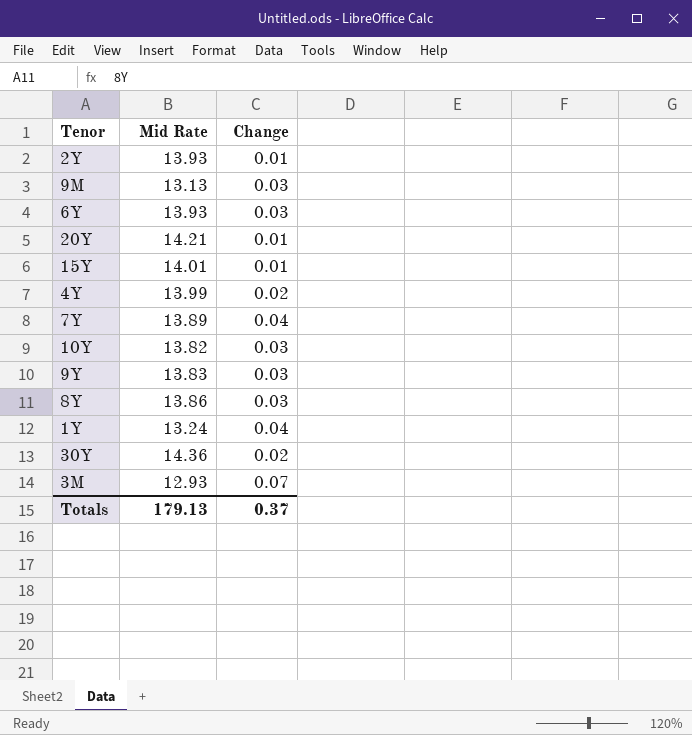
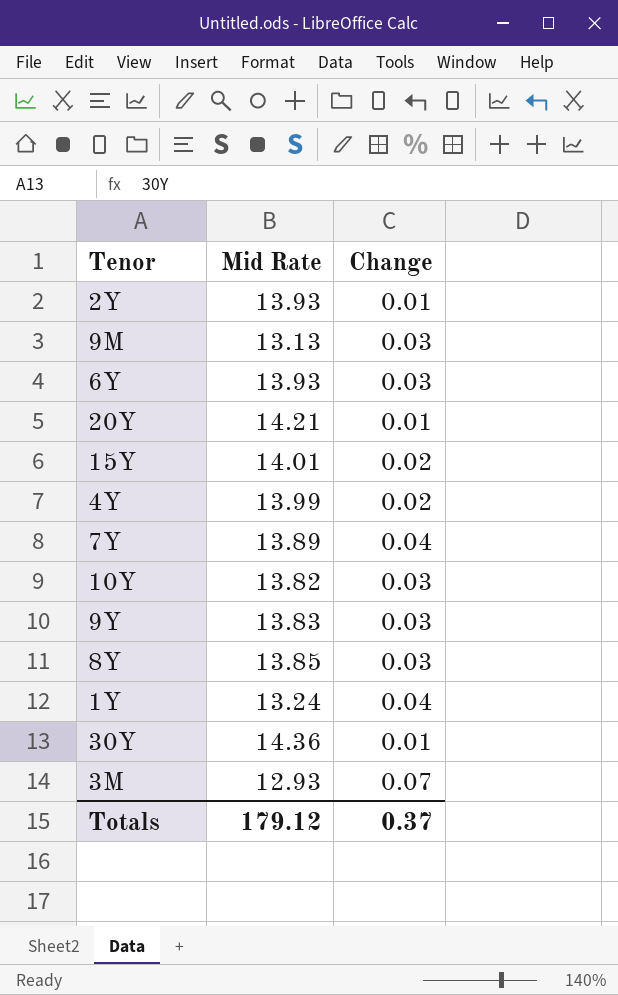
15Y | Change: 0.01 -> 0.02
8Y | Mid Rate: 13.86 -> 13.85
30Y | Change: 0.02 -> 0.01
Totals | Mid Rate: 179.13 -> 179.12

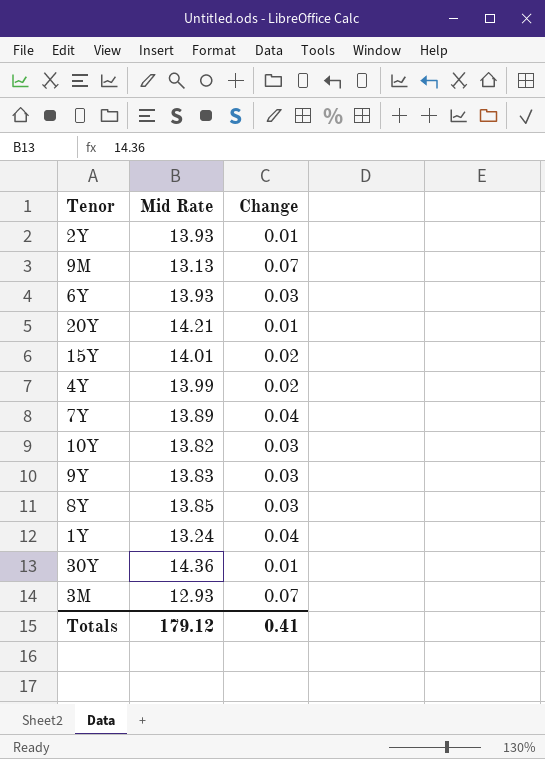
9M | Change: 0.03 -> 0.07
Totals | Change: 0.37 -> 0.41

